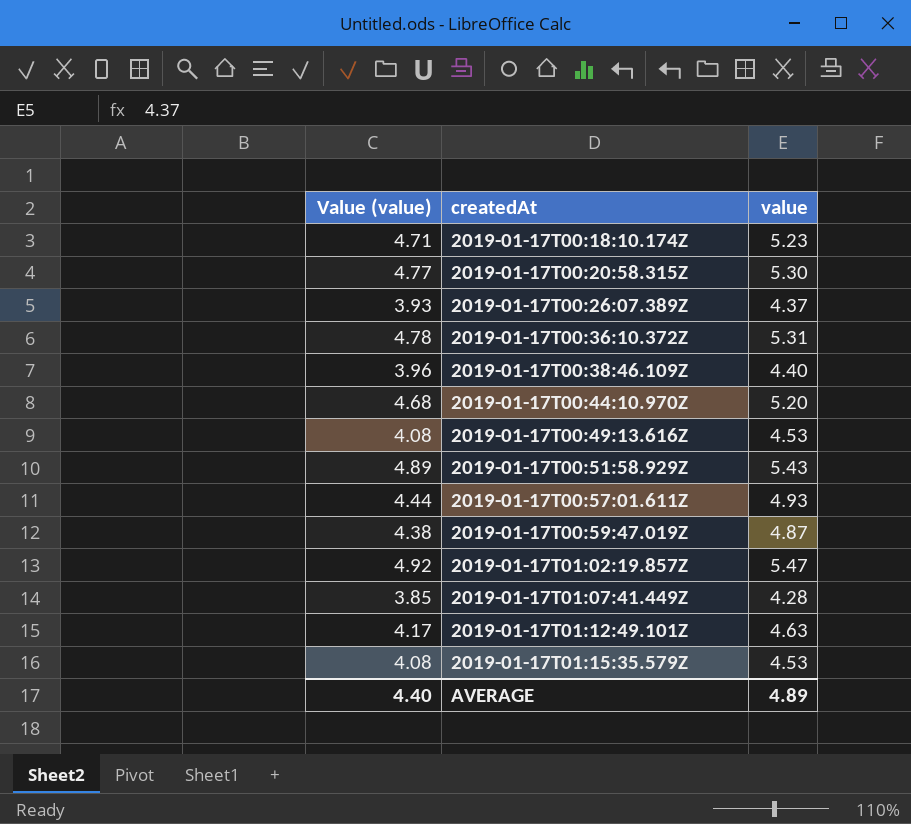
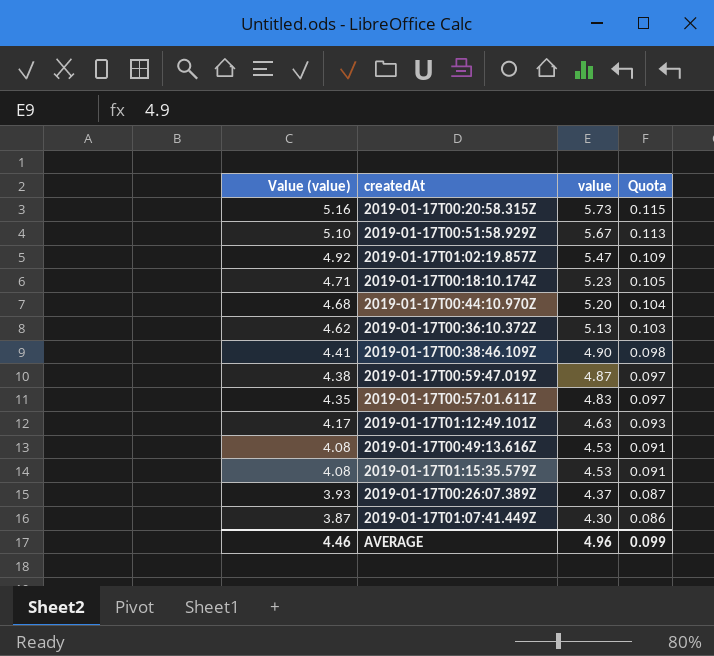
row order: createdAt ascending -> Value (value) descending
column Quota | formula: none -> [value] * 0.02
2019-01-17T00:20:58.315Z | Value (value): 4.77 -> 5.16
2019-01-17T00:20:58.315Z | value: 5.30 -> 5.73
2019-01-17T00:51:58.929Z | Value (value): 4.89 -> 5.10
2019-01-17T00:51:58.929Z | value: 5.43 -> 5.67
2019-01-17T00:36:10.372Z | Value (value): 4.78 -> 4.62
2019-01-17T00:36:10.372Z | value: 5.31 -> 5.13
2019-01-17T00:38:46.109Z | Value (value): 3.96 -> 4.41
2019-01-17T00:38:46.109Z | value: 4.40 -> 4.90
2019-01-17T00:57:01.611Z | Value (value): 4.44 -> 4.35
2019-01-17T00:57:01.611Z | value: 4.93 -> 4.83
2019-01-17T01:07:41.449Z | Value (value): 3.85 -> 3.87
2019-01-17T01:07:41.449Z | value: 4.28 -> 4.30
AVERAGE | Value (value): 4.40 -> 4.46
AVERAGE | value: 4.89 -> 4.96

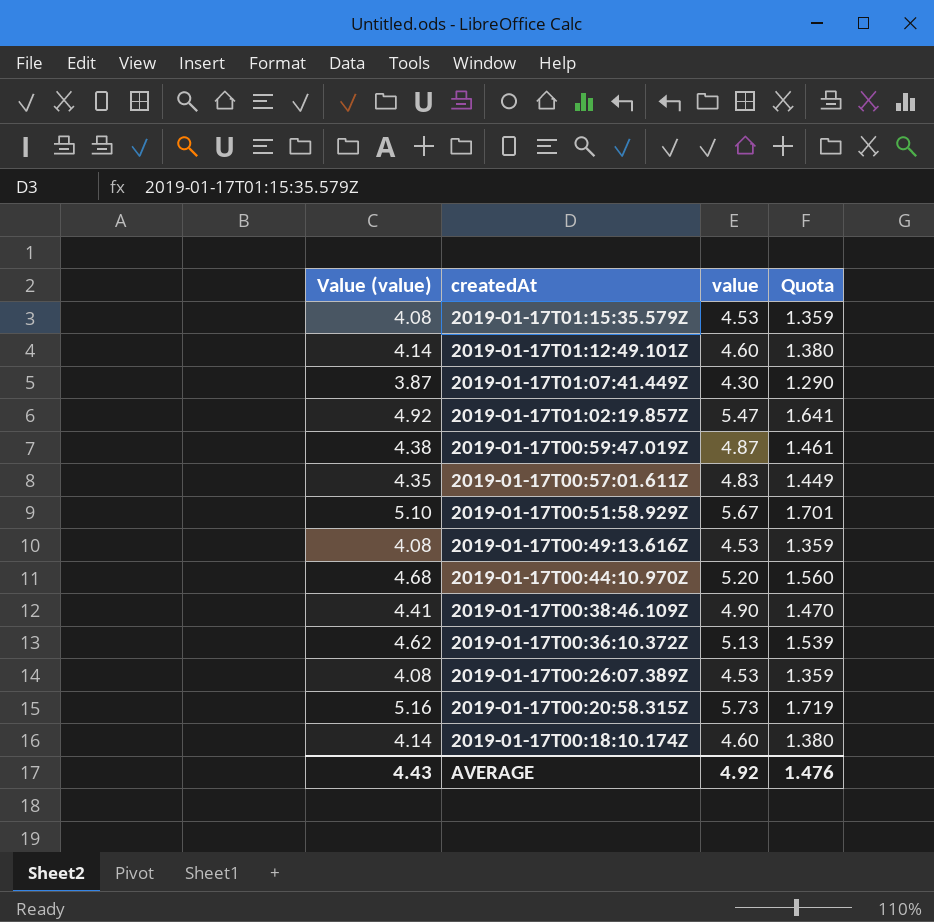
row order: Value (value) descending -> createdAt descending
column Quota | formula: [value] * 0.02 -> [value] * 0.3
2019-01-17T01:12:49.101Z | Value (value): 4.17 -> 4.14
2019-01-17T01:12:49.101Z | value: 4.63 -> 4.60
2019-01-17T00:26:07.389Z | Value (value): 3.93 -> 4.08
2019-01-17T00:26:07.389Z | value: 4.37 -> 4.53
2019-01-17T00:18:10.174Z | Value (value): 4.71 -> 4.14
2019-01-17T00:18:10.174Z | value: 5.23 -> 4.60
AVERAGE | Value (value): 4.46 -> 4.43
AVERAGE | value: 4.96 -> 4.92
AVERAGE | Quota: 0.099 -> 1.476

